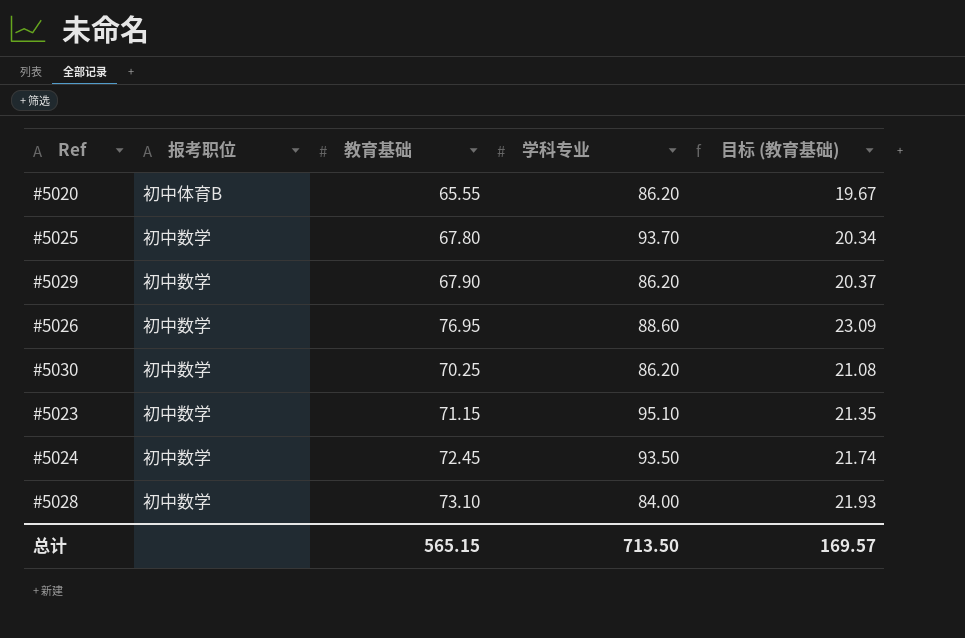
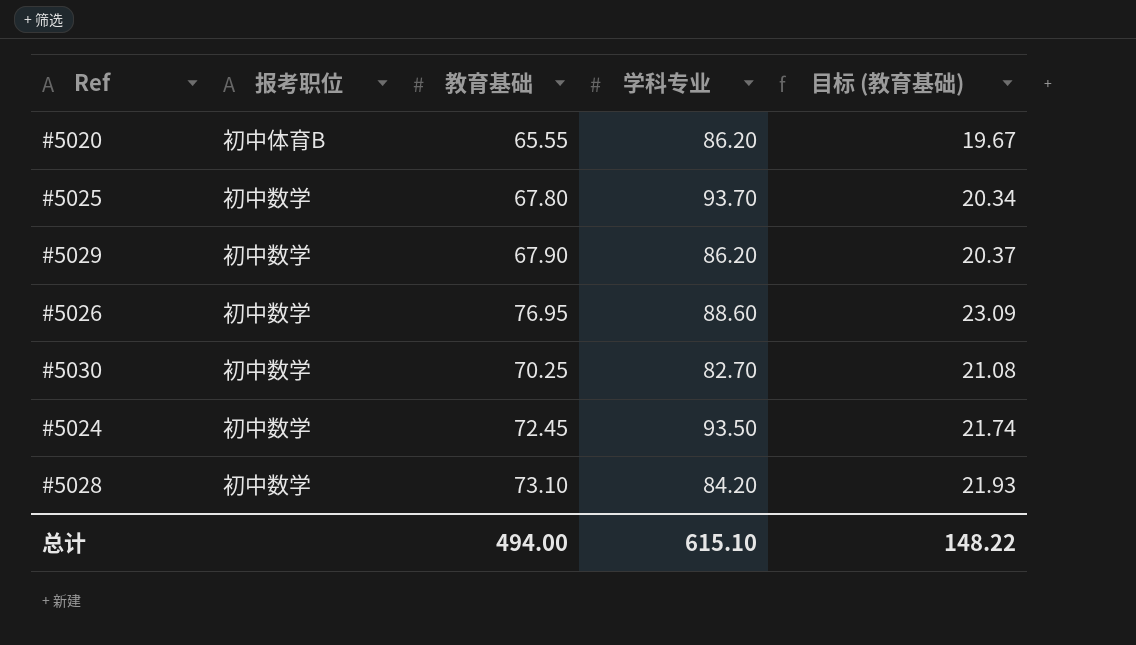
row #5023: 初中数学 | 71.15 | 95.10 | 21.35 -> none
#5030 | 学科专业: 86.20 -> 82.70
#5028 | 学科专业: 84.00 -> 84.20
总计 | 教育基础: 565.15 -> 494.00
总计 | 学科专业: 713.50 -> 615.10
总计 | 目标 (教育基础): 169.57 -> 148.22

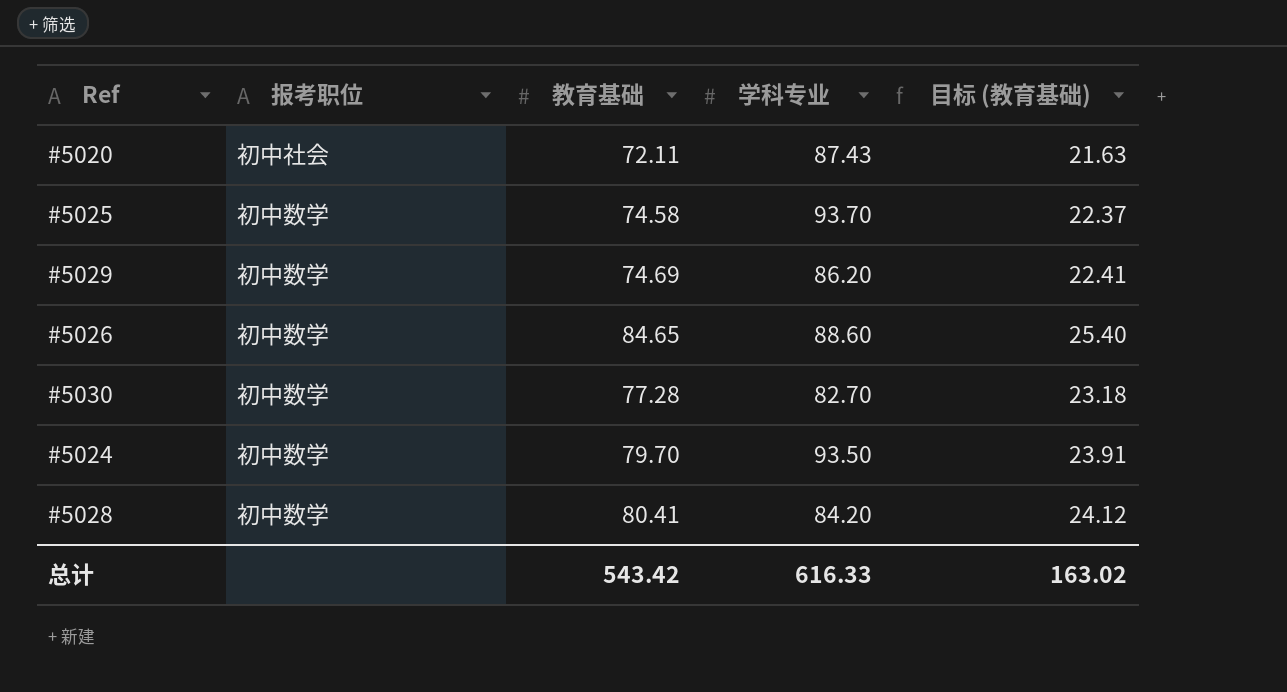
#5020 | 报考职位: 初中体育B -> 初中社会
#5020 | 教育基础: 65.55 -> 72.11
#5020 | 学科专业: 86.20 -> 87.43
#5020 | 目标 (教育基础): 19.67 -> 21.63
#5025 | 教育基础: 67.80 -> 74.58
#5025 | 目标 (教育基础): 20.34 -> 22.37
#5029 | 教育基础: 67.90 -> 74.69
#5029 | 目标 (教育基础): 20.37 -> 22.41
#5026 | 教育基础: 76.95 -> 84.65
#5026 | 目标 (教育基础): 23.09 -> 25.40
#5030 | 教育基础: 70.25 -> 77.28
#5030 | 目标 (教育基础): 21.08 -> 23.18
#5024 | 教育基础: 72.45 -> 79.70
#5024 | 目标 (教育基础): 21.74 -> 23.91
#5028 | 教育基础: 73.10 -> 80.41
#5028 | 目标 (教育基础): 21.93 -> 24.12
总计 | 教育基础: 494.00 -> 543.42
总计 | 学科专业: 615.10 -> 616.33
总计 | 目标 (教育基础): 148.22 -> 163.02

